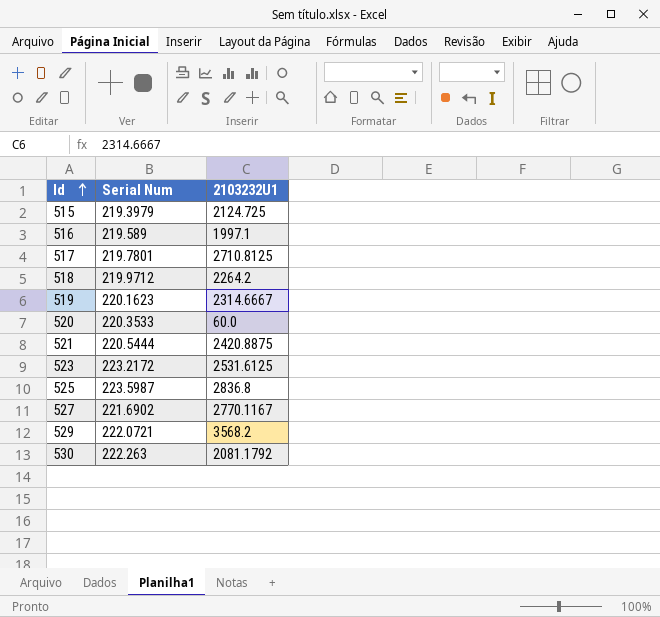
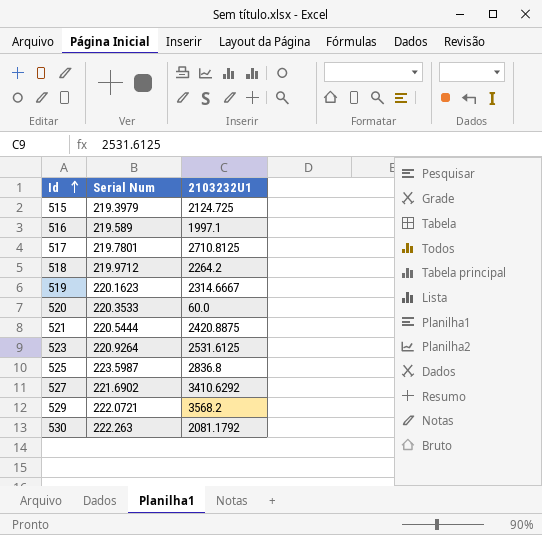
523 | Serial Num: 223.2172 -> 220.9264
527 | 2103232U1: 2770.1167 -> 3410.6292

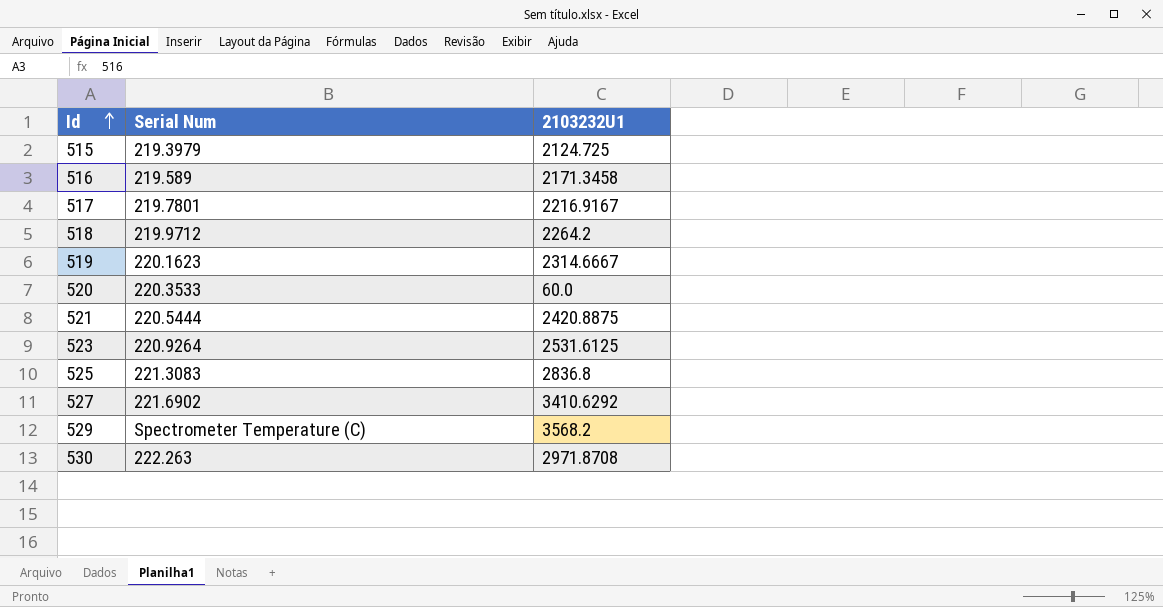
516 | 2103232U1: 1997.1 -> 2171.3458
517 | 2103232U1: 2710.8125 -> 2216.9167
525 | Serial Num: 223.5987 -> 221.3083
529 | Serial Num: 222.0721 -> Spectrometer Temperature (C)
530 | 2103232U1: 2081.1792 -> 2971.8708

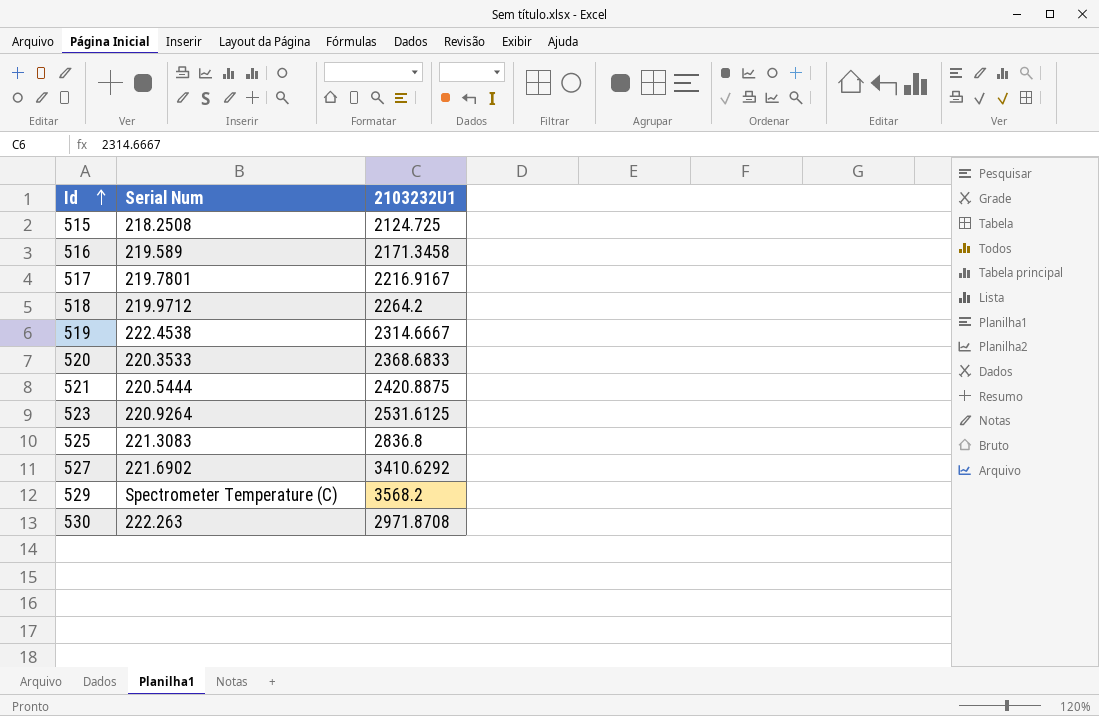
515 | Serial Num: 219.3979 -> 218.2508
519 | Serial Num: 220.1623 -> 222.4538
520 | 2103232U1: 60.0 -> 2368.6833

